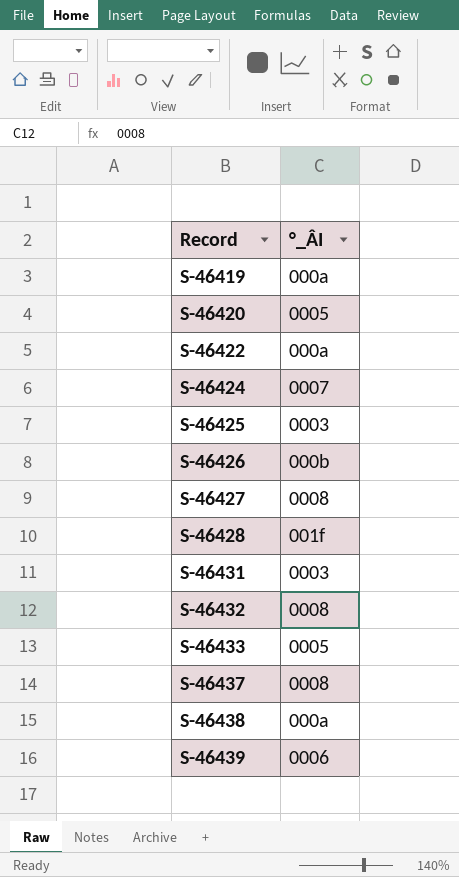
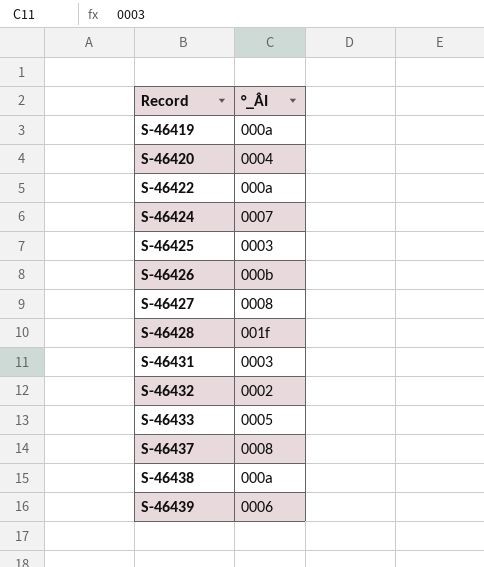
S-46420 | °_ÂI: 0005 -> 0004
S-46432 | °_ÂI: 0008 -> 0002

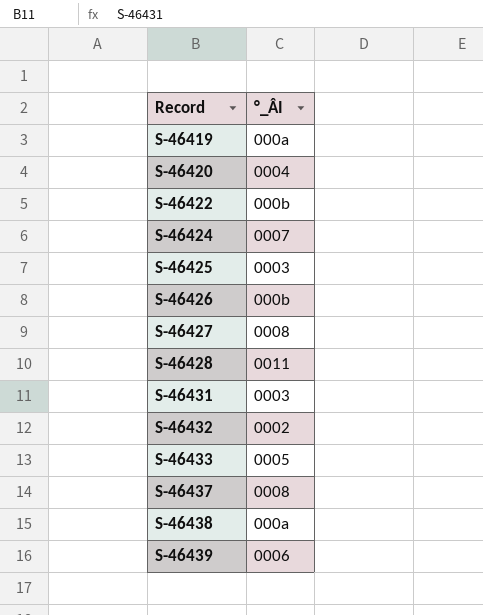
S-46422 | °_ÂI: 000a -> 000b
S-46428 | °_ÂI: 001f -> 0011

